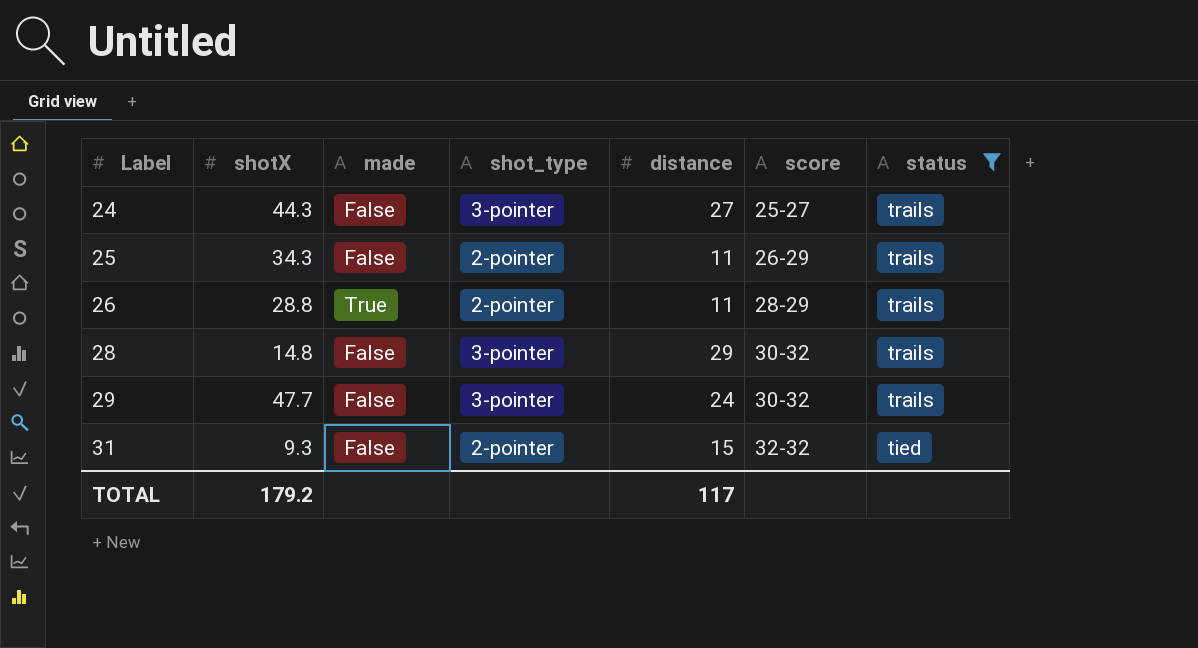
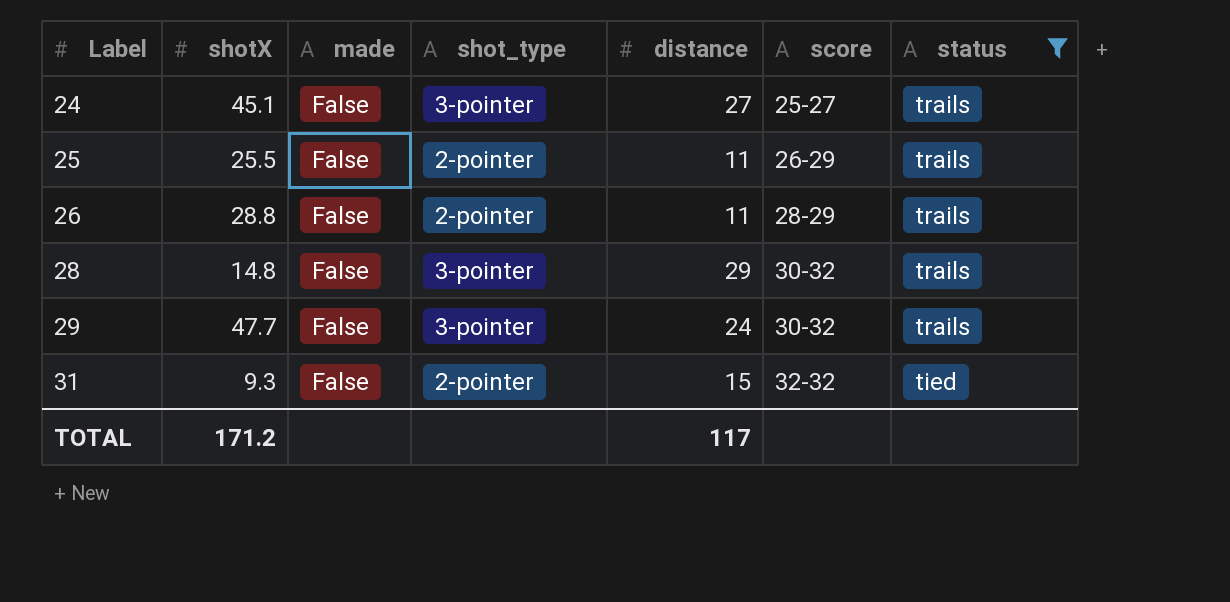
24 | shotX: 44.3 -> 45.1
25 | shotX: 34.3 -> 25.5
26 | made: True -> False
TOTAL | shotX: 179.2 -> 171.2

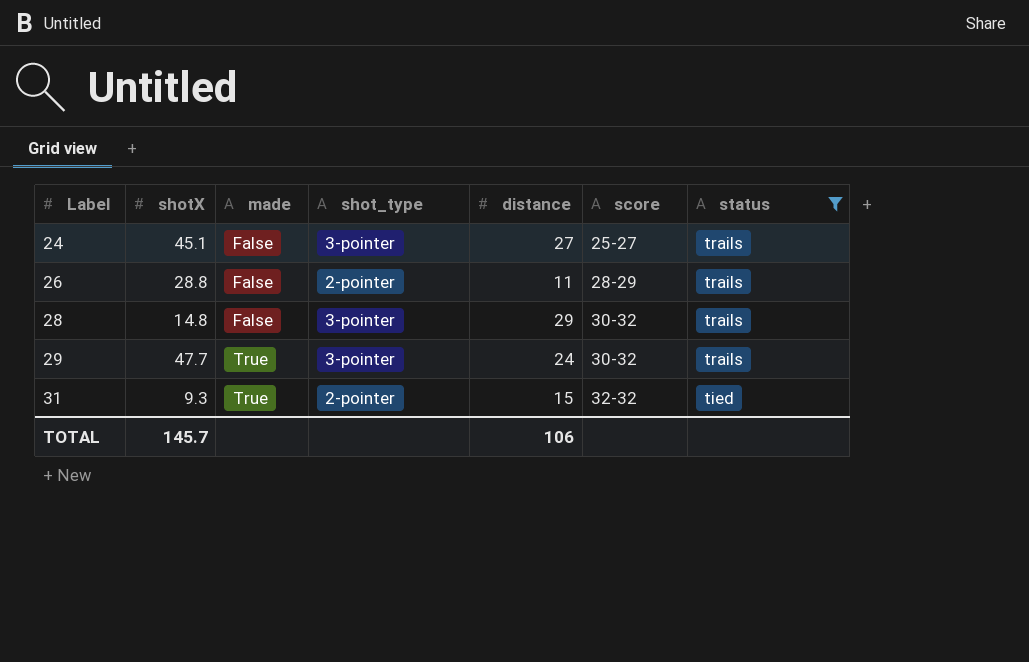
row 25: 25.5 | False | 2-pointer | 11 | 26-29 | trails -> none
29 | made: False -> True
31 | made: False -> True
TOTAL | shotX: 171.2 -> 145.7
TOTAL | distance: 117 -> 106

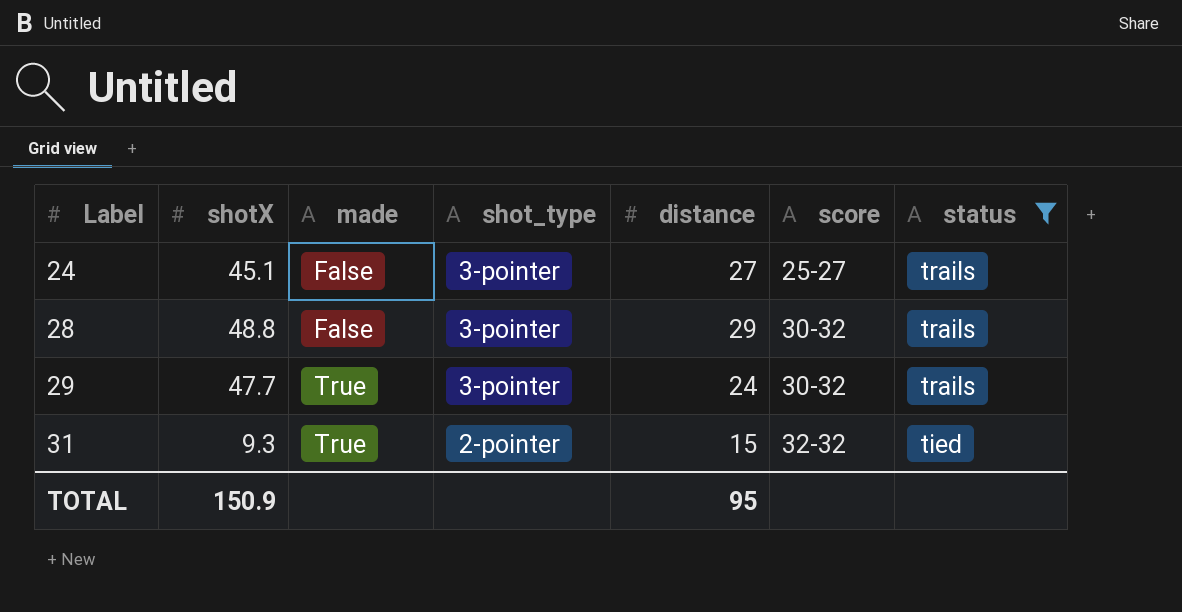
row 26: 28.8 | False | 2-pointer | 11 | 28-29 | trails -> none
28 | shotX: 14.8 -> 48.8
TOTAL | shotX: 145.7 -> 150.9
TOTAL | distance: 106 -> 95

